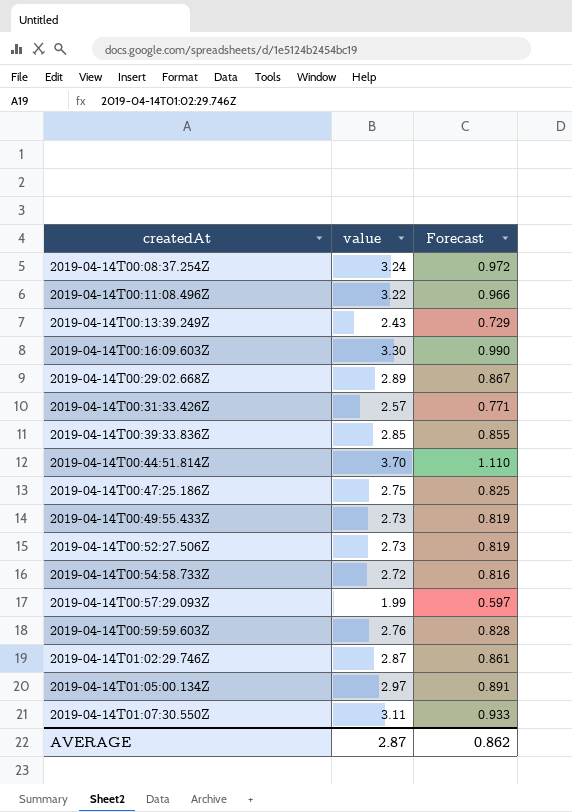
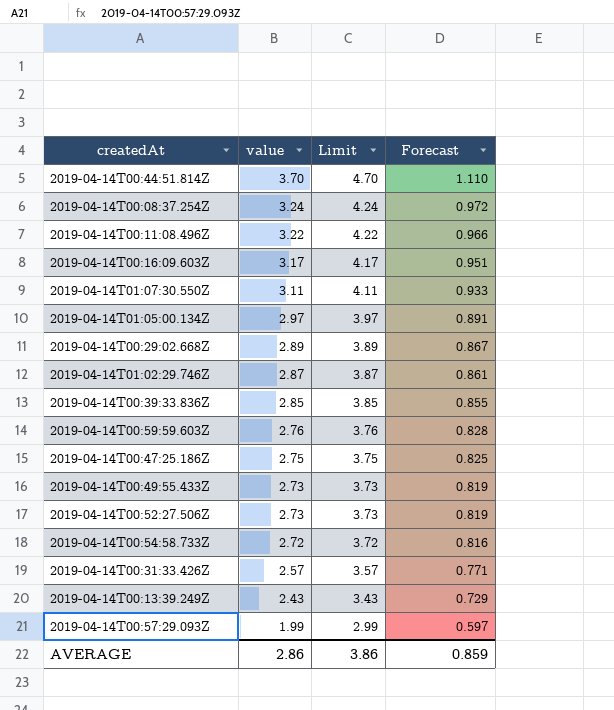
row order: createdAt ascending -> value descending
column Limit | formula: none -> [value] + 1
2019-04-14T00:16:09.603Z | value: 3.30 -> 3.17
2019-04-14T00:16:09.603Z | Forecast: 0.990 -> 0.951
AVERAGE | value: 2.87 -> 2.86
AVERAGE | Forecast: 0.862 -> 0.859

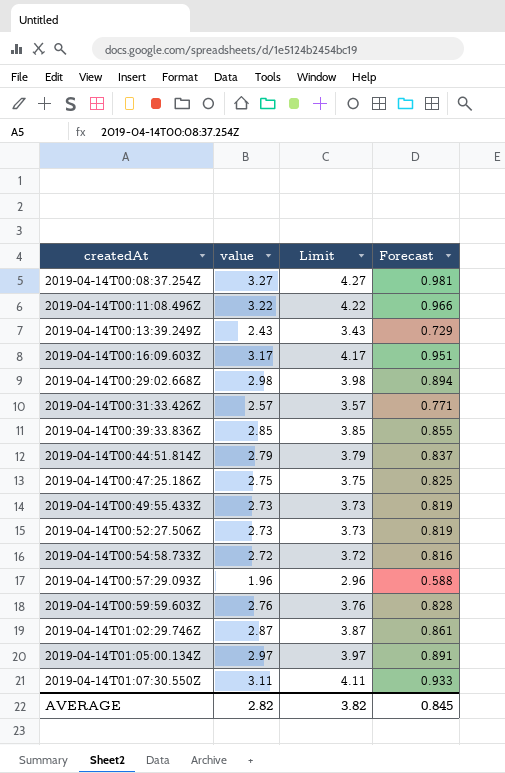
row order: value descending -> createdAt ascending
2019-04-14T00:08:37.254Z | value: 3.24 -> 3.27
2019-04-14T00:08:37.254Z | Limit: 4.24 -> 4.27
2019-04-14T00:08:37.254Z | Forecast: 0.972 -> 0.981
2019-04-14T00:29:02.668Z | value: 2.89 -> 2.98
2019-04-14T00:29:02.668Z | Limit: 3.89 -> 3.98
2019-04-14T00:29:02.668Z | Forecast: 0.867 -> 0.894
2019-04-14T00:44:51.814Z | value: 3.70 -> 2.79
2019-04-14T00:44:51.814Z | Limit: 4.70 -> 3.79
2019-04-14T00:44:51.814Z | Forecast: 1.110 -> 0.837
2019-04-14T00:57:29.093Z | value: 1.99 -> 1.96
2019-04-14T00:57:29.093Z | Limit: 2.99 -> 2.96
2019-04-14T00:57:29.093Z | Forecast: 0.597 -> 0.588
AVERAGE | value: 2.86 -> 2.82
AVERAGE | Limit: 3.86 -> 3.82
AVERAGE | Forecast: 0.859 -> 0.845

